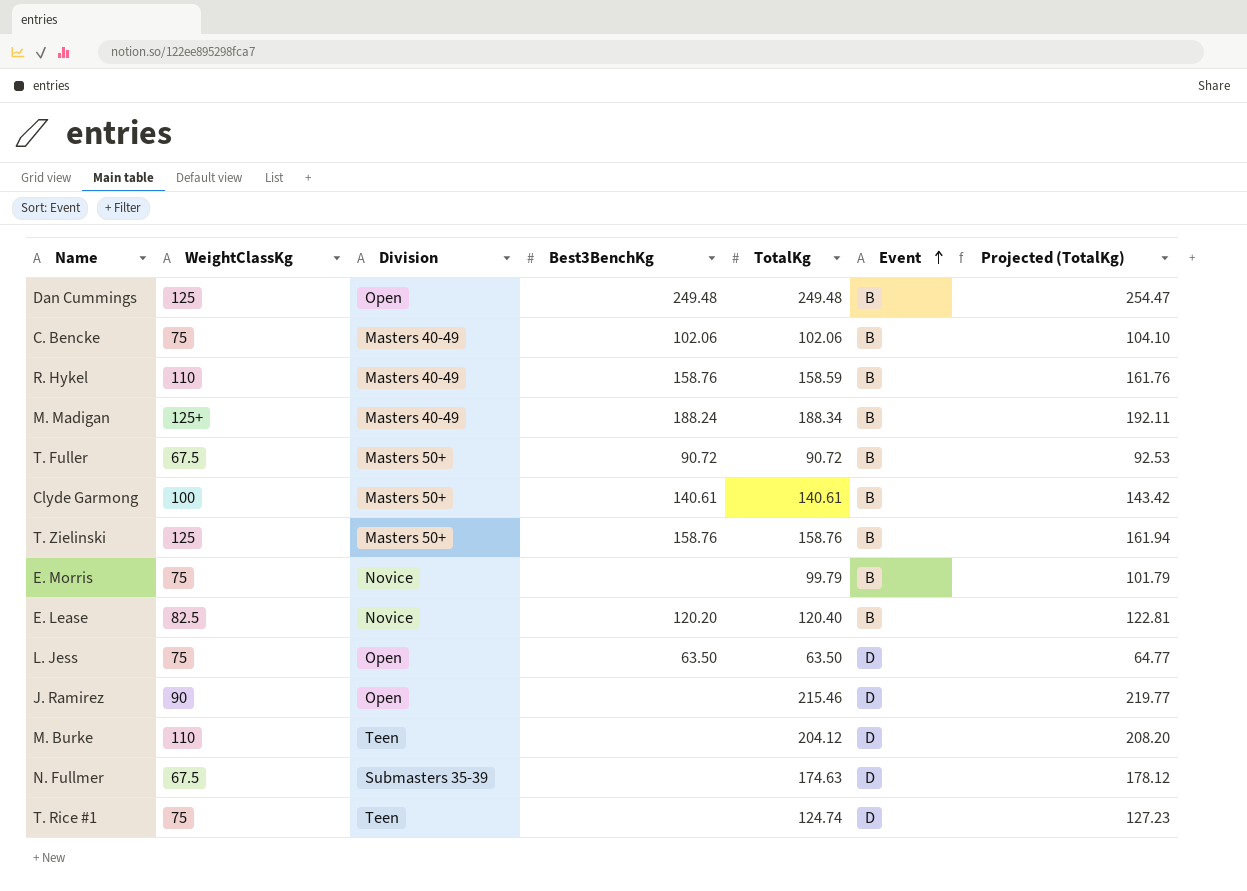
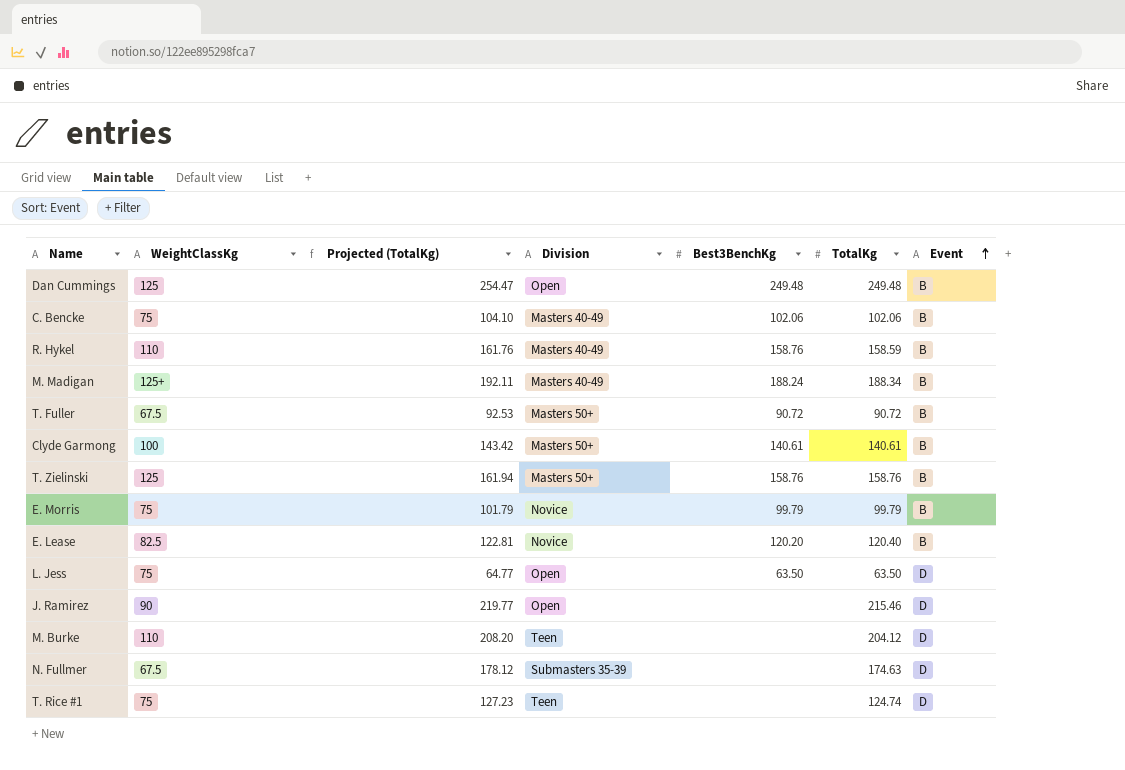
column Projected (TotalKg) | position: 7 -> 3
E. Morris | Best3BenchKg: none -> 99.79

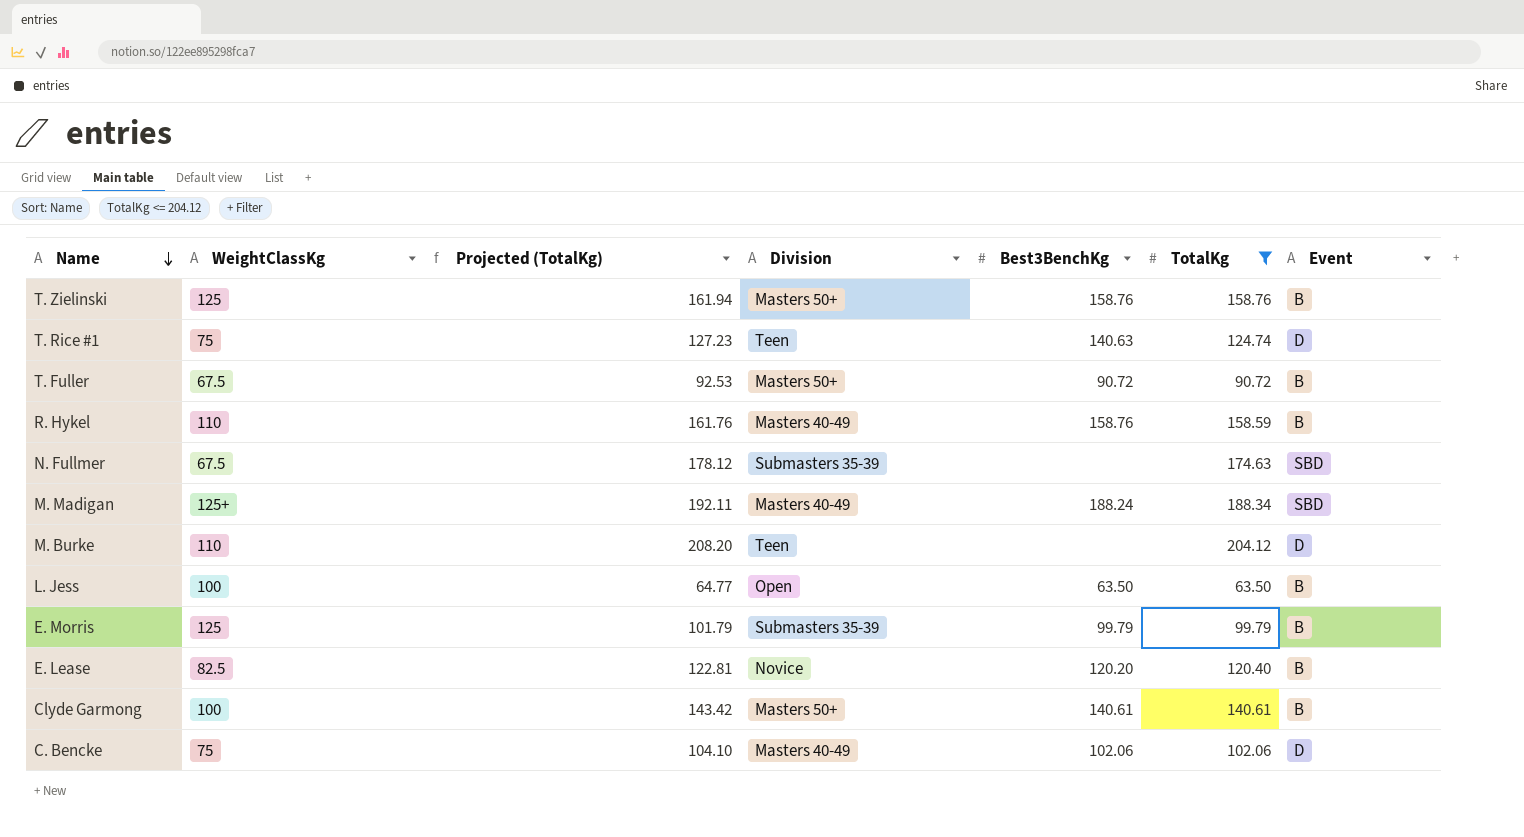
filter: none -> TotalKg <= 204.12
row order: Event ascending -> Name descending
T. Rice #1 | Best3BenchKg: none -> 140.63
N. Fullmer | Event: D -> SBD
M. Madigan | Event: B -> SBD
L. Jess | WeightClassKg: 75 -> 100
L. Jess | Event: D -> B
E. Morris | WeightClassKg: 75 -> 125
E. Morris | Division: Novice -> Submasters 35-39
C. Bencke | Event: B -> D

